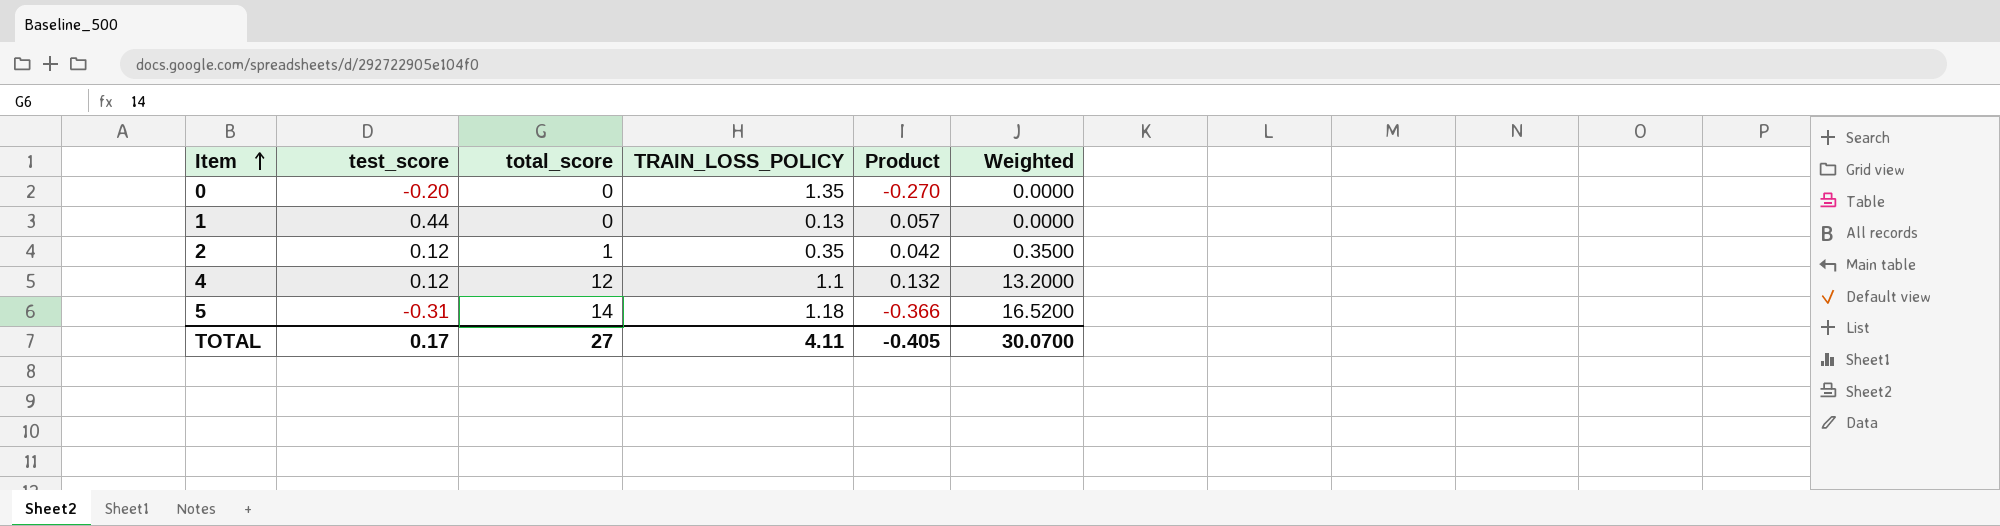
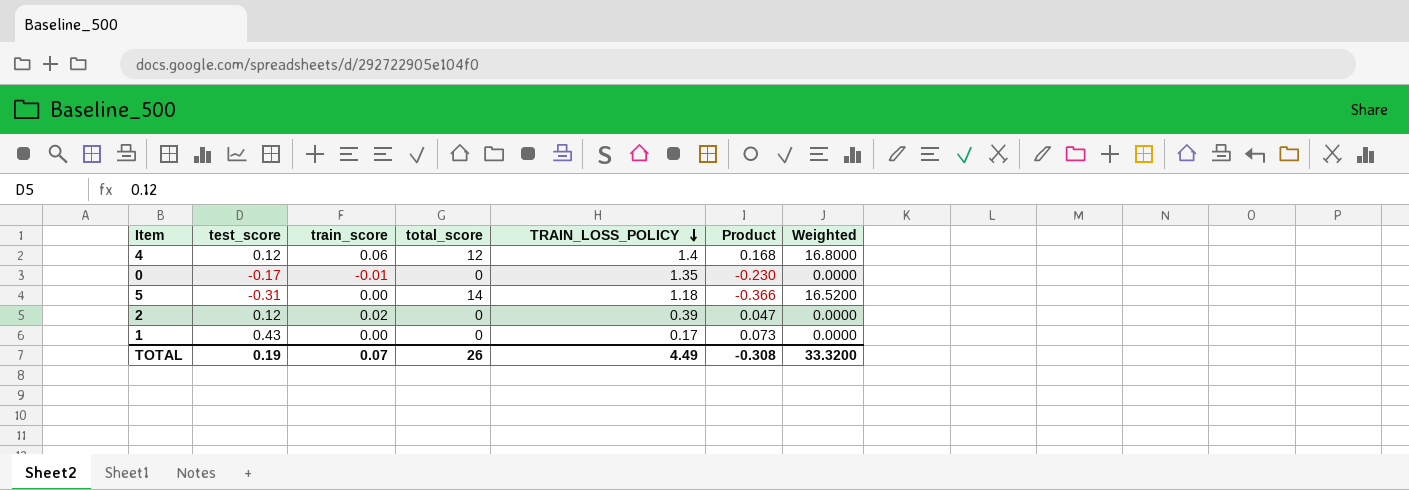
row order: Item ascending -> TRAIN_LOSS_POLICY descending
column train_score | position: none -> 3
4 | TRAIN_LOSS_POLICY: 1.1 -> 1.4
4 | Product: 0.132 -> 0.168
4 | Weighted: 13.2000 -> 16.8000
0 | test_score: -0.20 -> -0.17
0 | Product: -0.270 -> -0.230
2 | total_score: 1 -> 0
2 | TRAIN_LOSS_POLICY: 0.35 -> 0.39
2 | Product: 0.042 -> 0.047
2 | Weighted: 0.3500 -> 0.0000
1 | test_score: 0.44 -> 0.43
1 | TRAIN_LOSS_POLICY: 0.13 -> 0.17
1 | Product: 0.057 -> 0.073
TOTAL | test_score: 0.17 -> 0.19
TOTAL | total_score: 27 -> 26
TOTAL | TRAIN_LOSS_POLICY: 4.11 -> 4.49
TOTAL | Product: -0.405 -> -0.308
TOTAL | Weighted: 30.0700 -> 33.3200

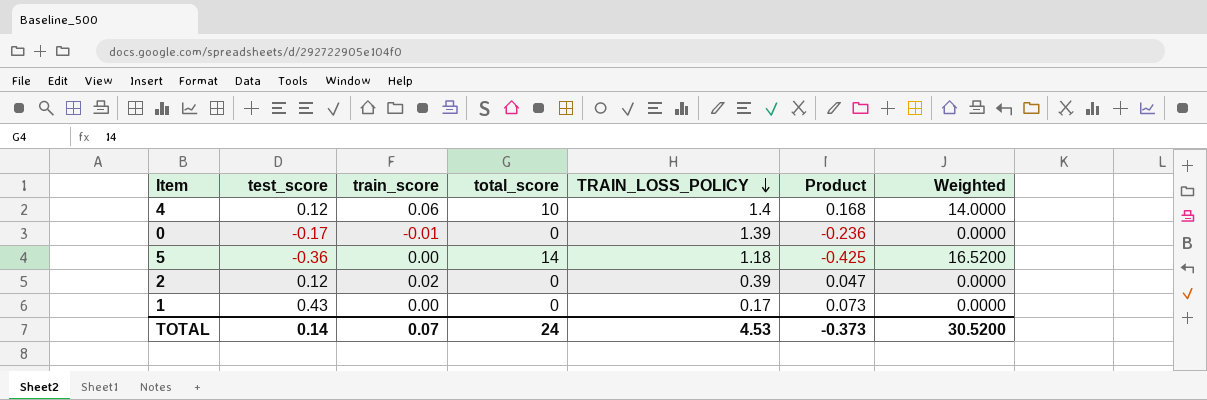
4 | total_score: 12 -> 10
4 | Weighted: 16.8000 -> 14.0000
0 | TRAIN_LOSS_POLICY: 1.35 -> 1.39
0 | Product: -0.230 -> -0.236
5 | test_score: -0.31 -> -0.36
5 | Product: -0.366 -> -0.425
TOTAL | test_score: 0.19 -> 0.14
TOTAL | total_score: 26 -> 24
TOTAL | TRAIN_LOSS_POLICY: 4.49 -> 4.53
TOTAL | Product: -0.308 -> -0.373
TOTAL | Weighted: 33.3200 -> 30.5200

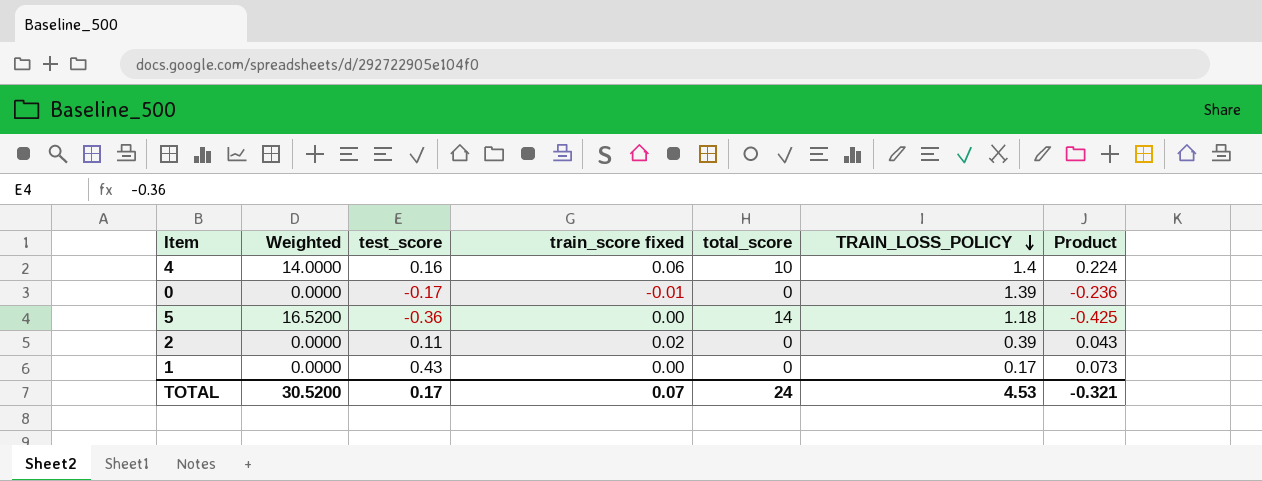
column Weighted | position: 7 -> 2
column name: train_score -> train_score fixed
4 | test_score: 0.12 -> 0.16
4 | Product: 0.168 -> 0.224
2 | test_score: 0.12 -> 0.11
2 | Product: 0.047 -> 0.043
TOTAL | test_score: 0.14 -> 0.17
TOTAL | Product: -0.373 -> -0.321

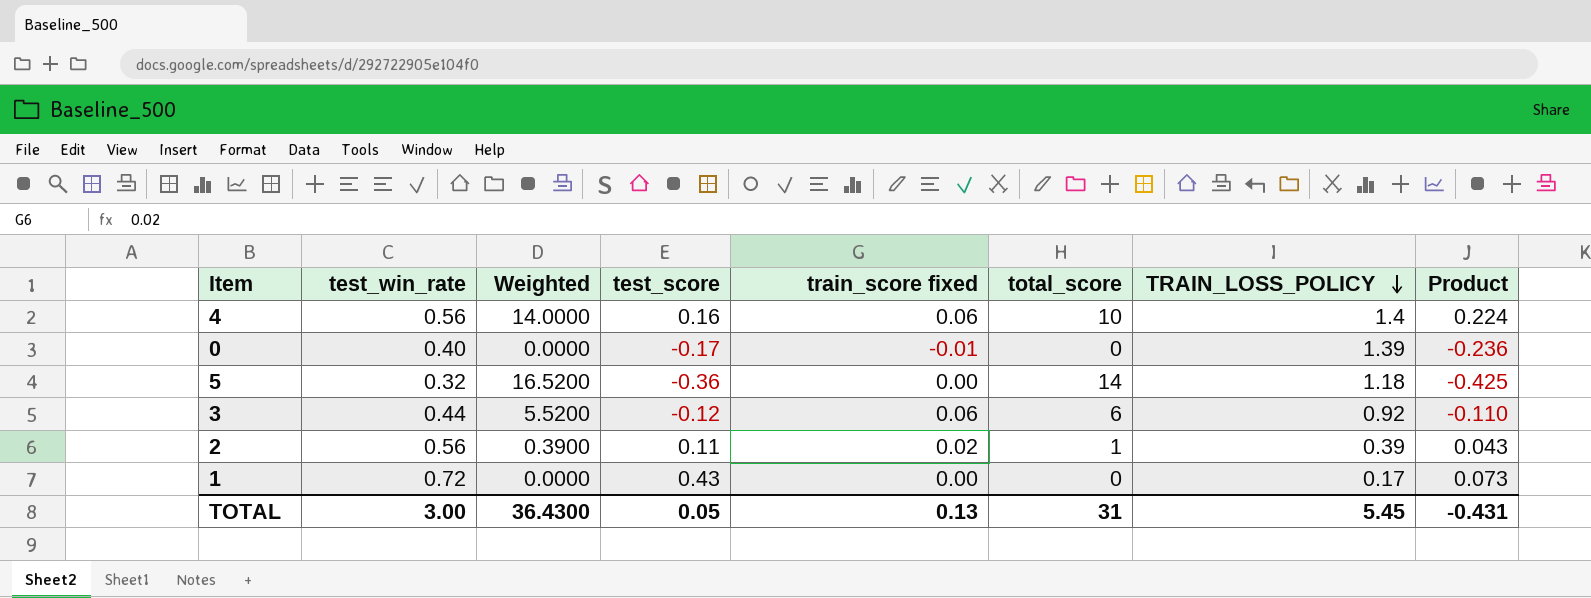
column test_win_rate | position: none -> 2
row 3: none -> 0.44 | 5.5200 | -0.12 | 0.06 | 6 | 0.92 | -0.110
2 | Weighted: 0.0000 -> 0.3900
2 | total_score: 0 -> 1
TOTAL | Weighted: 30.5200 -> 36.4300
TOTAL | test_score: 0.17 -> 0.05
TOTAL | train_score fixed: 0.07 -> 0.13
TOTAL | total_score: 24 -> 31
TOTAL | TRAIN_LOSS_POLICY: 4.53 -> 5.45
TOTAL | Product: -0.321 -> -0.431

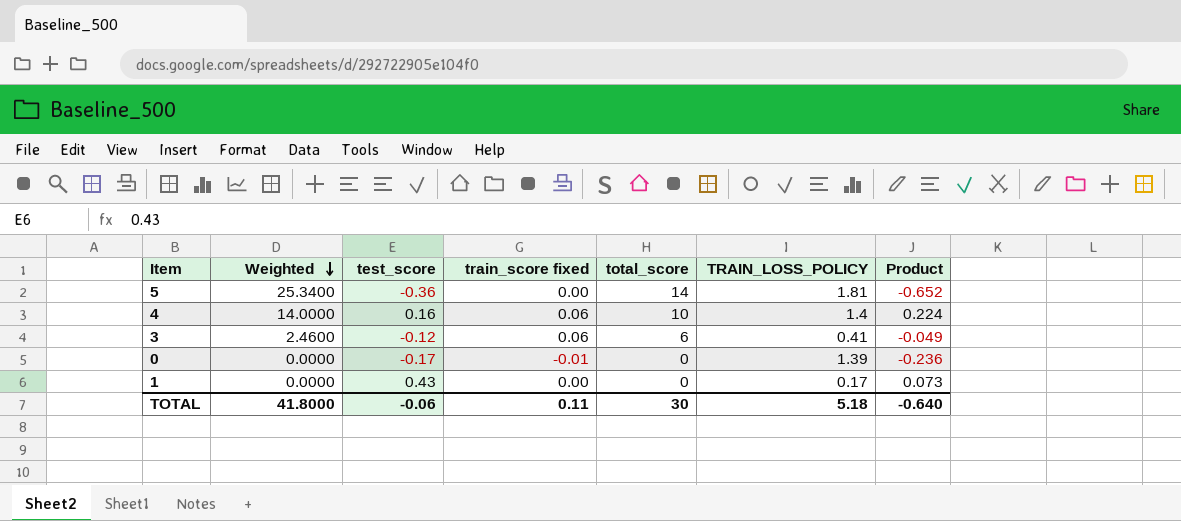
row order: TRAIN_LOSS_POLICY descending -> Weighted descending
column test_win_rate | position: 2 -> none
row 2: 0.56 | 0.3900 | 0.11 | 0.02 | 1 | 0.39 | 0.043 -> none
5 | Weighted: 16.5200 -> 25.3400
5 | TRAIN_LOSS_POLICY: 1.18 -> 1.81
5 | Product: -0.425 -> -0.652
3 | Weighted: 5.5200 -> 2.4600
3 | TRAIN_LOSS_POLICY: 0.92 -> 0.41
3 | Product: -0.110 -> -0.049
TOTAL | Weighted: 36.4300 -> 41.8000
TOTAL | test_score: 0.05 -> -0.06
TOTAL | train_score fixed: 0.13 -> 0.11
TOTAL | total_score: 31 -> 30
TOTAL | TRAIN_LOSS_POLICY: 5.45 -> 5.18
TOTAL | Product: -0.431 -> -0.640

